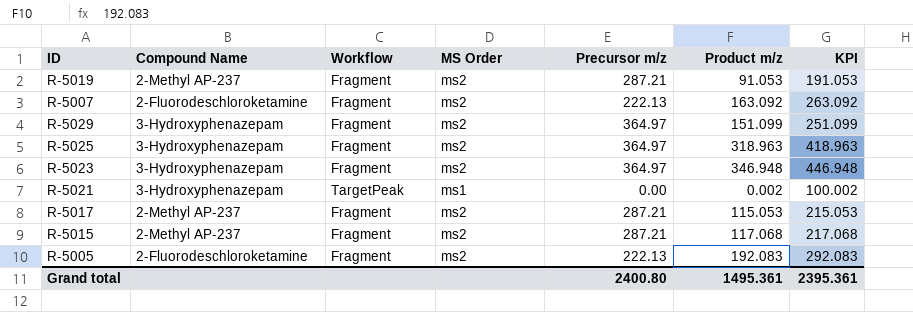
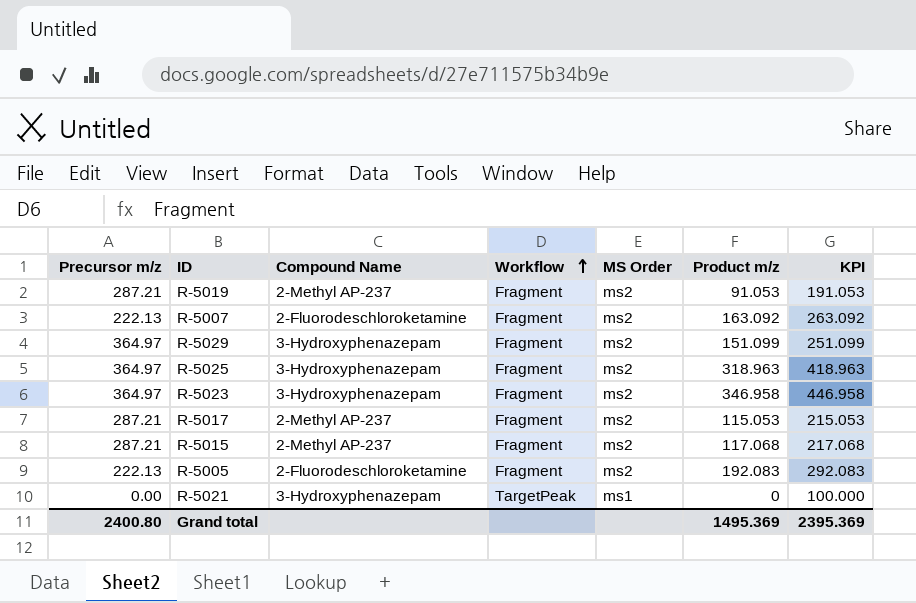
row order: none -> Workflow ascending
column Precursor m/z | position: 5 -> 1
R-5023 | Product m/z: 346.948 -> 346.958
R-5023 | KPI: 446.948 -> 446.958
R-5021 | Product m/z: 0.002 -> 0
R-5021 | KPI: 100.002 -> 100.000
Grand total | Product m/z: 1495.361 -> 1495.369
Grand total | KPI: 2395.361 -> 2395.369

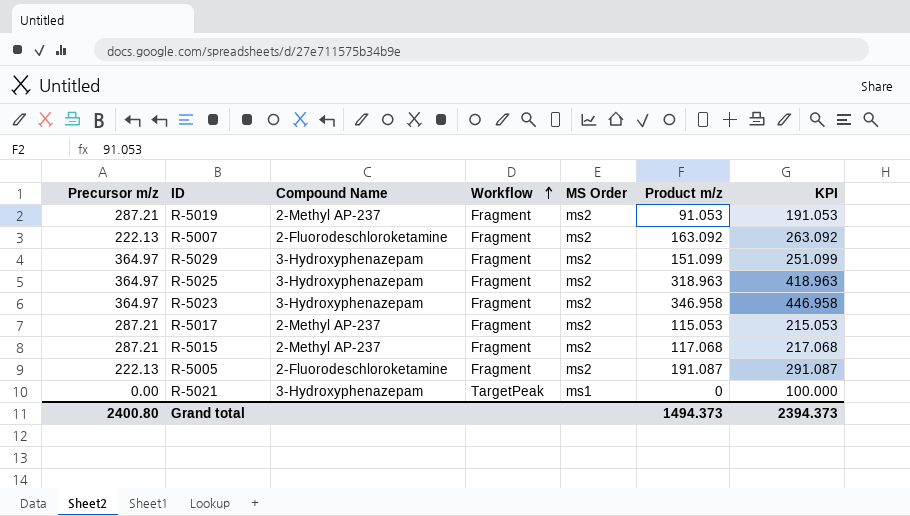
R-5005 | Product m/z: 192.083 -> 191.087
R-5005 | KPI: 292.083 -> 291.087
Grand total | Product m/z: 1495.369 -> 1494.373
Grand total | KPI: 2395.369 -> 2394.373

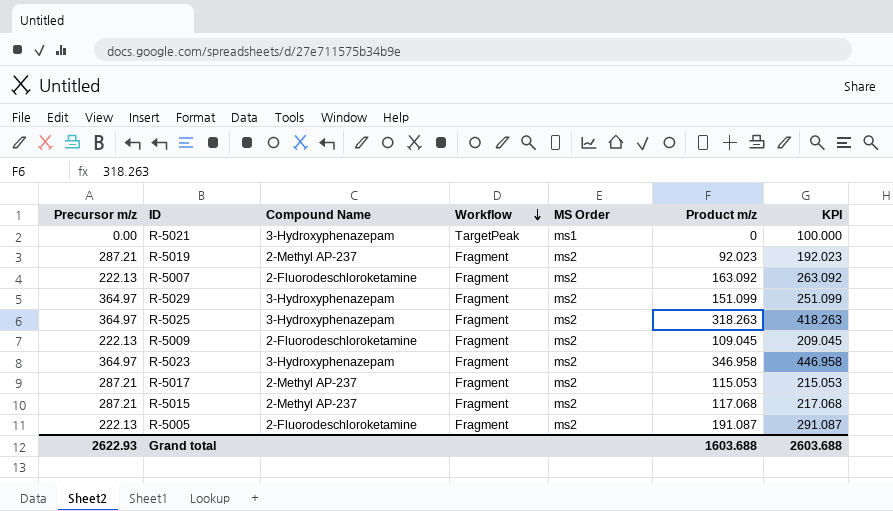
row order: Workflow ascending -> Workflow descending
R-5019 | Product m/z: 91.053 -> 92.023
R-5019 | KPI: 191.053 -> 192.023
R-5025 | Product m/z: 318.963 -> 318.263
R-5025 | KPI: 418.963 -> 418.263
row R-5009: none -> 222.13 | 2-Fluorodeschloroketamine | Fragment | ms2 | 109.045 | 209.045
Grand total | Precursor m/z: 2400.80 -> 2622.93
Grand total | Product m/z: 1494.373 -> 1603.688
Grand total | KPI: 2394.373 -> 2603.688

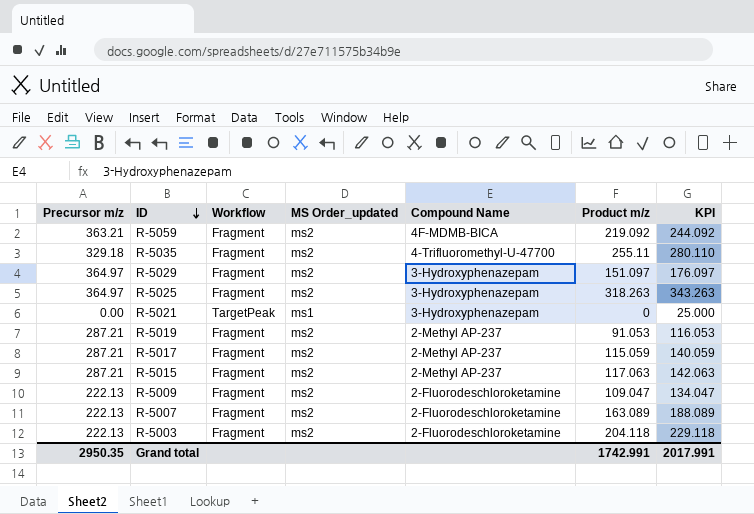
row order: Workflow descending -> ID descending
column name: MS Order -> MS Order_updated
column Compound Name | position: 3 -> 5
column KPI | formula: [Product m/z] + 100 -> [Product m/z] + 25
row R-5023: 364.97 | 3-Hydroxyphenazepam | Fragment | ms2 | 346.958 | 446.958 -> none
row R-5005: 222.13 | 2-Fluorodeschloroketamine | Fragment | ms2 | 191.087 | 291.087 -> none
row R-5059: none -> 363.21 | Fragment | ms2 | 4F-MDMB-BICA | 219.092 | 244.092
row R-5035: none -> 329.18 | Fragment | ms2 | 4-Trifluoromethyl-U-47700 | 255.11 | 280.110
R-5029 | Product m/z: 151.099 -> 151.097
R-5019 | Product m/z: 92.023 -> 91.053
R-5017 | Product m/z: 115.053 -> 115.059
R-5015 | Product m/z: 117.068 -> 117.063
R-5009 | Product m/z: 109.045 -> 109.047
R-5007 | Product m/z: 163.092 -> 163.089
row R-5003: none -> 222.13 | Fragment | ms2 | 2-Fluorodeschloroketamine | 204.118 | 229.118
Grand total | Precursor m/z: 2622.93 -> 2950.35
Grand total | Product m/z: 1603.688 -> 1742.991
Grand total | KPI: 2603.688 -> 2017.991

